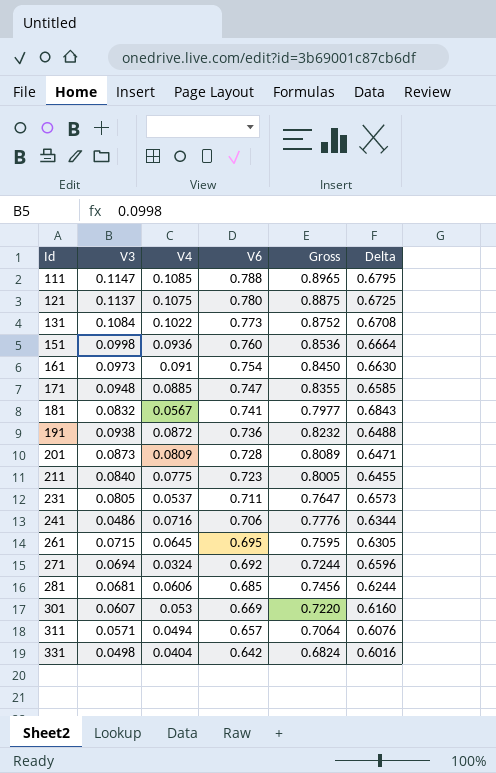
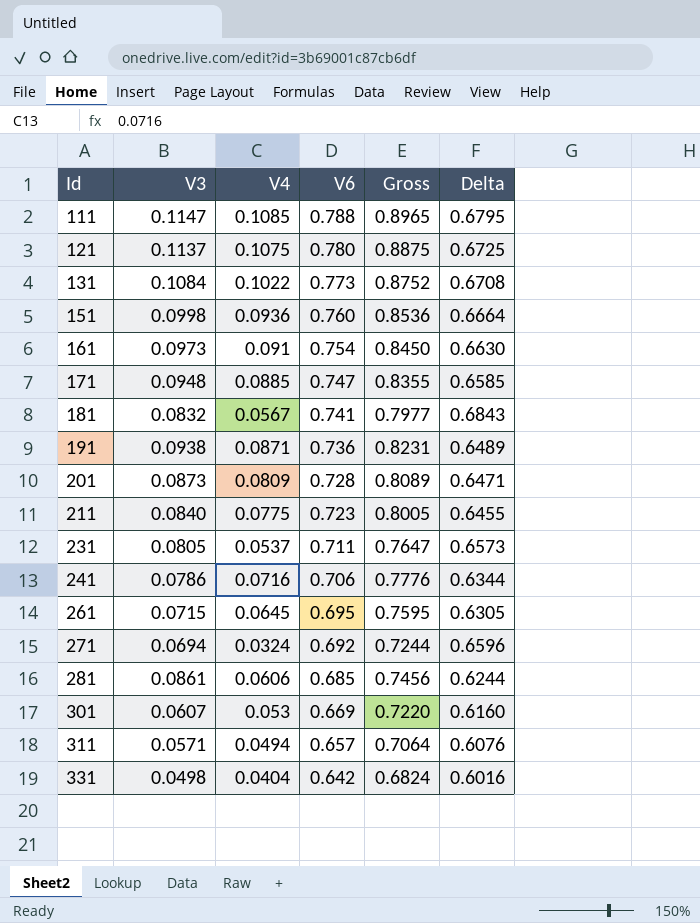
191 | V4: 0.0872 -> 0.0871
191 | Gross: 0.8232 -> 0.8231
191 | Delta: 0.6488 -> 0.6489
241 | V3: 0.0486 -> 0.0786
281 | V3: 0.0681 -> 0.0861

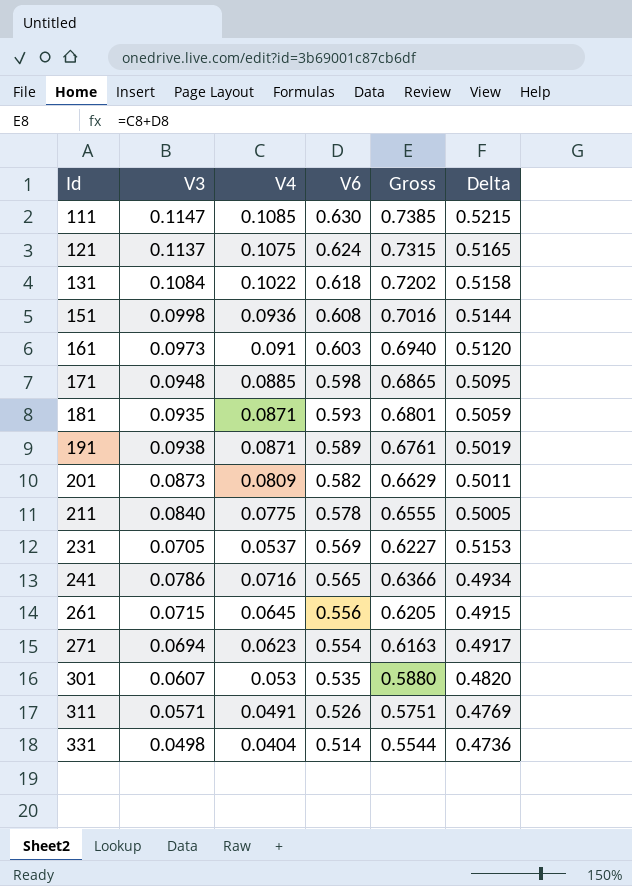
row 281: 0.0861 | 0.0606 | 0.685 | 0.7456 | 0.6244 -> none
111 | V6: 0.788 -> 0.630
111 | Gross: 0.8965 -> 0.7385
111 | Delta: 0.6795 -> 0.5215
121 | V6: 0.780 -> 0.624
121 | Gross: 0.8875 -> 0.7315
121 | Delta: 0.6725 -> 0.5165
131 | V6: 0.773 -> 0.618
131 | Gross: 0.8752 -> 0.7202
131 | Delta: 0.6708 -> 0.5158
151 | V6: 0.760 -> 0.608
151 | Gross: 0.8536 -> 0.7016
151 | Delta: 0.6664 -> 0.5144
161 | V6: 0.754 -> 0.603
161 | Gross: 0.8450 -> 0.6940
161 | Delta: 0.6630 -> 0.5120
171 | V6: 0.747 -> 0.598
171 | Gross: 0.8355 -> 0.6865
171 | Delta: 0.6585 -> 0.5095
181 | V3: 0.0832 -> 0.0935
181 | V4: 0.0567 -> 0.0871
181 | V6: 0.741 -> 0.593
181 | Gross: 0.7977 -> 0.6801
181 | Delta: 0.6843 -> 0.5059
191 | V6: 0.736 -> 0.589
191 | Gross: 0.8231 -> 0.6761
191 | Delta: 0.6489 -> 0.5019
201 | V6: 0.728 -> 0.582
201 | Gross: 0.8089 -> 0.6629
201 | Delta: 0.6471 -> 0.5011
211 | V6: 0.723 -> 0.578
211 | Gross: 0.8005 -> 0.6555
211 | Delta: 0.6455 -> 0.5005
231 | V3: 0.0805 -> 0.0705
231 | V6: 0.711 -> 0.569
231 | Gross: 0.7647 -> 0.6227
231 | Delta: 0.6573 -> 0.5153
241 | V6: 0.706 -> 0.565
241 | Gross: 0.7776 -> 0.6366
241 | Delta: 0.6344 -> 0.4934
261 | V6: 0.695 -> 0.556
261 | Gross: 0.7595 -> 0.6205
261 | Delta: 0.6305 -> 0.4915
271 | V4: 0.0324 -> 0.0623
271 | V6: 0.692 -> 0.554
271 | Gross: 0.7244 -> 0.6163
271 | Delta: 0.6596 -> 0.4917
301 | V6: 0.669 -> 0.535
301 | Gross: 0.7220 -> 0.5880
301 | Delta: 0.6160 -> 0.4820
311 | V4: 0.0494 -> 0.0491
311 | V6: 0.657 -> 0.526
311 | Gross: 0.7064 -> 0.5751
311 | Delta: 0.6076 -> 0.4769
331 | V6: 0.642 -> 0.514
331 | Gross: 0.6824 -> 0.5544
331 | Delta: 0.6016 -> 0.4736

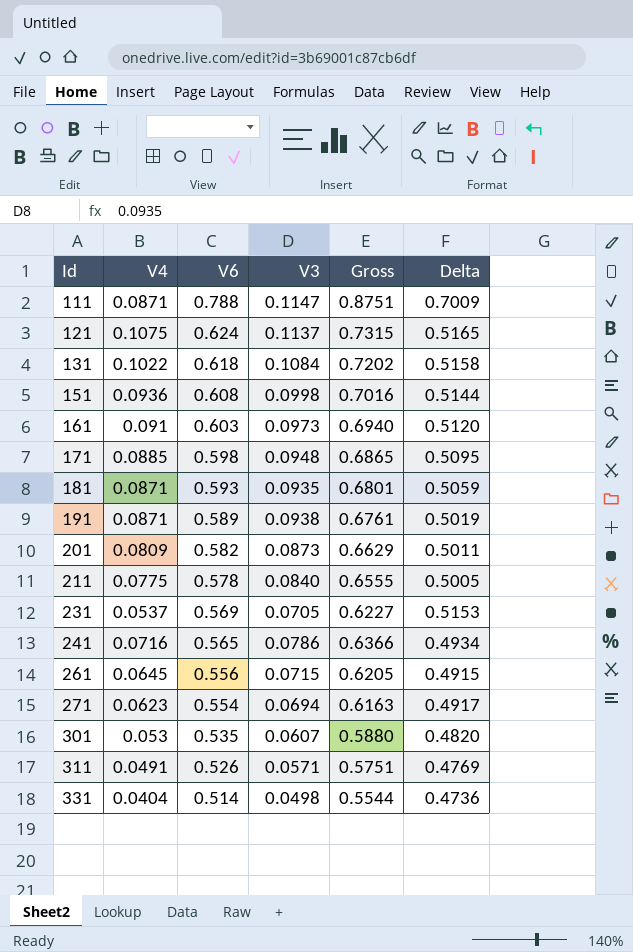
column V3 | position: 2 -> 4
111 | V4: 0.1085 -> 0.0871
111 | V6: 0.630 -> 0.788
111 | Gross: 0.7385 -> 0.8751
111 | Delta: 0.5215 -> 0.7009

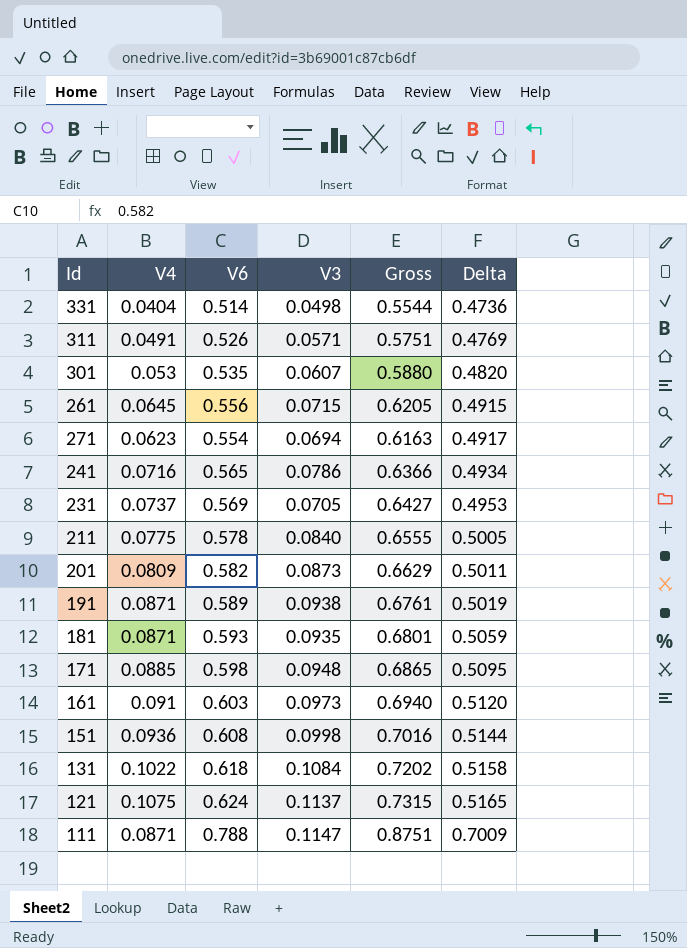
row order: Id ascending -> Delta ascending
231 | V4: 0.0537 -> 0.0737
231 | Gross: 0.6227 -> 0.6427
231 | Delta: 0.5153 -> 0.4953

